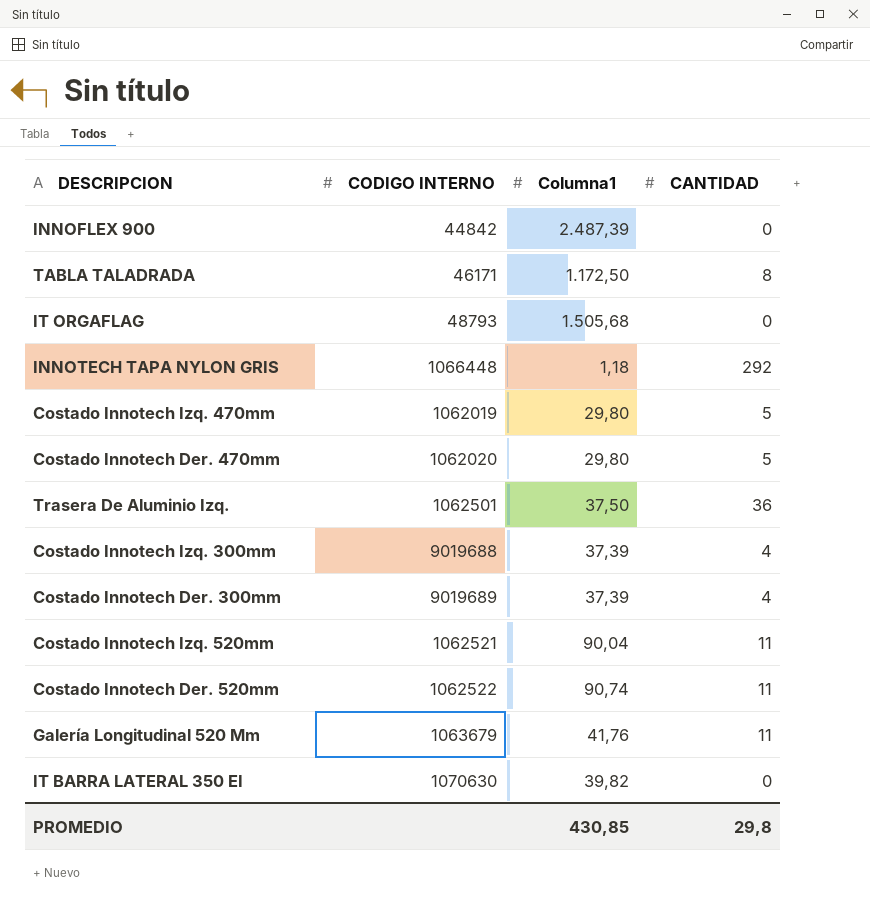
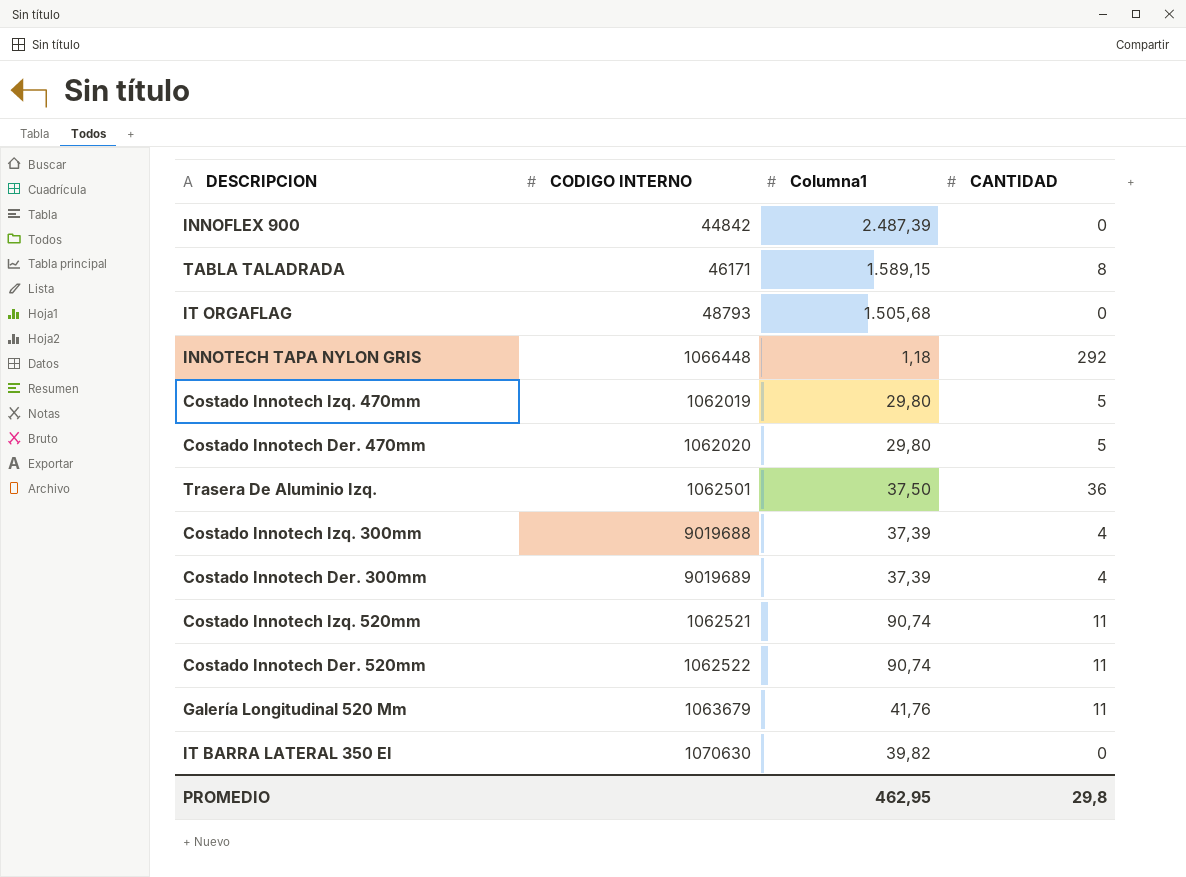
TABLA TALADRADA | Columna1: 1.172,50 -> 1.589,15
Costado Innotech Izq. 520mm | Columna1: 90,04 -> 90,74
PROMEDIO | Columna1: 430,85 -> 462,95

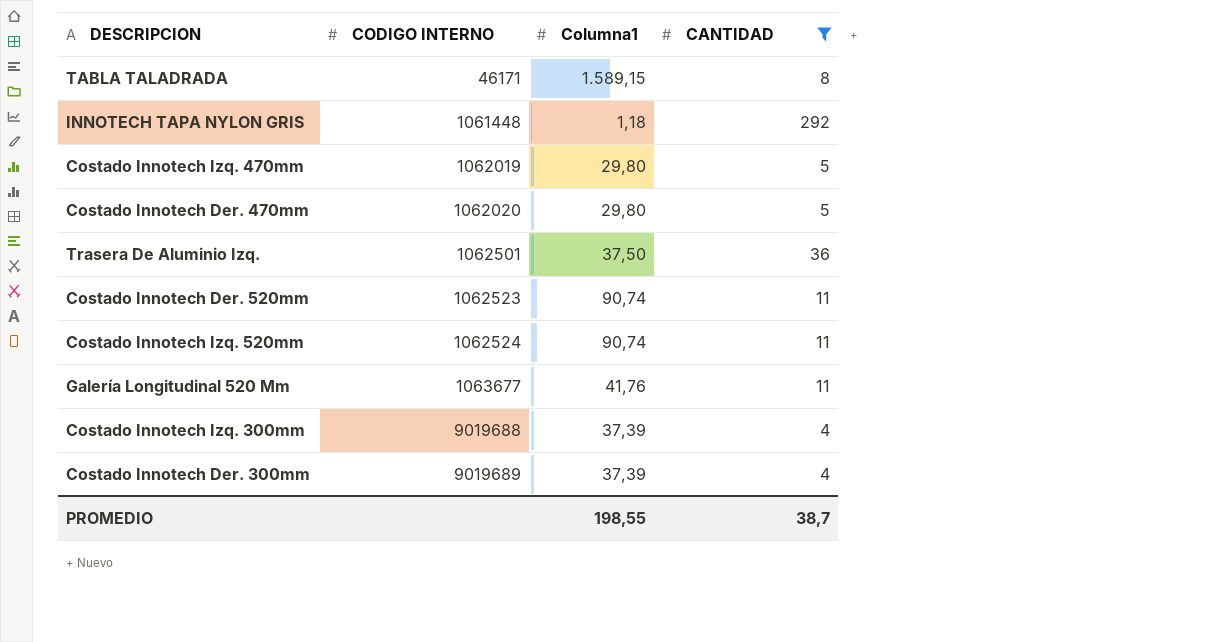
filter: none -> CANTIDAD != 0
row order: none -> CODIGO INTERNO ascending
INNOTECH TAPA NYLON GRIS | CODIGO INTERNO: 1066448 -> 1061448
Costado Innotech Der. 520mm | CODIGO INTERNO: 1062522 -> 1062523
Costado Innotech Izq. 520mm | CODIGO INTERNO: 1062521 -> 1062524
Galería Longitudinal 520 Mm | CODIGO INTERNO: 1063679 -> 1063677
PROMEDIO | Columna1: 462,95 -> 198,55
PROMEDIO | CANTIDAD: 29,8 -> 38,7

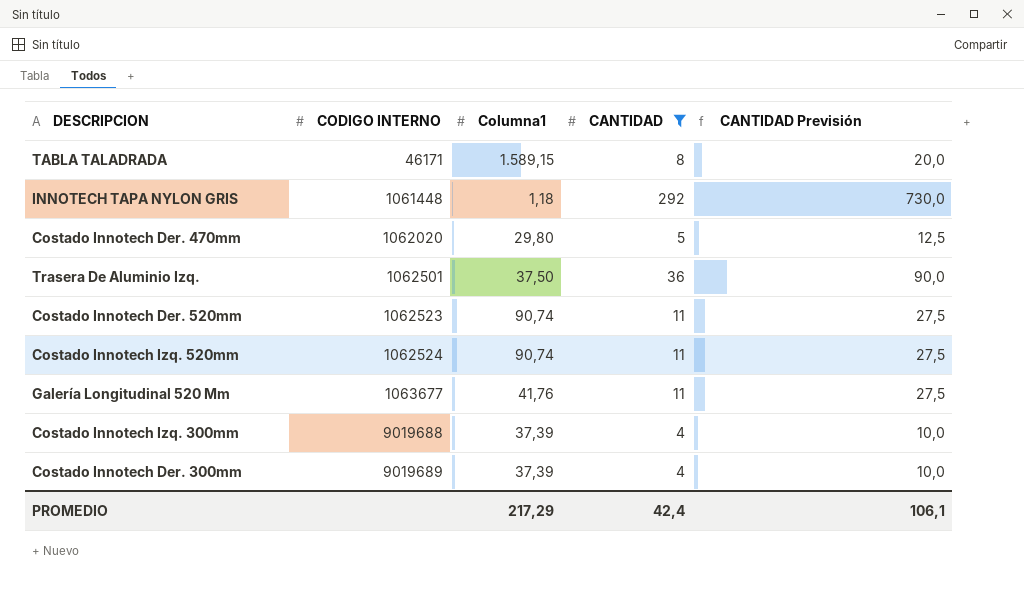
column CANTIDAD Previsión | formula: none -> [CANTIDAD] * 2,5
row Costado Innotech Izq. 470mm: 1062019 | 29,80 | 5 -> none
PROMEDIO | Columna1: 198,55 -> 217,29
PROMEDIO | CANTIDAD: 38,7 -> 42,4

